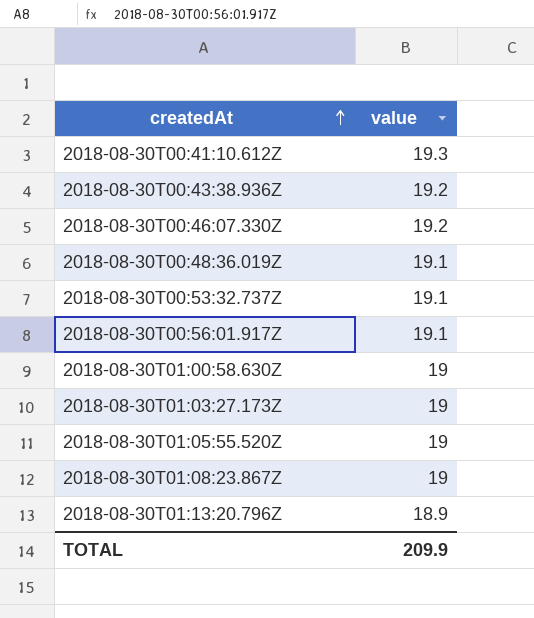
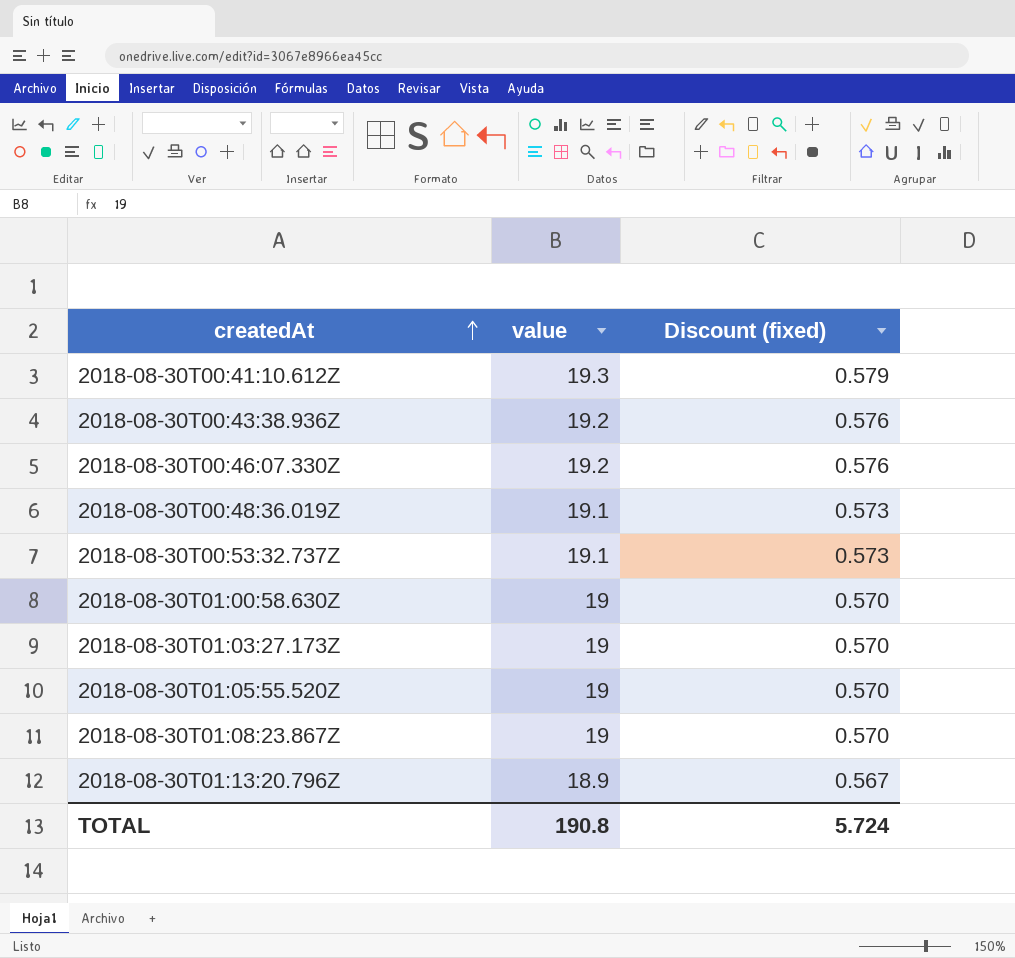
column Discount (fixed) | formula: none -> [value] * 0.03
row 2018-08-30T00:56:01.917Z: 19.1 -> none
TOTAL | value: 209.9 -> 190.8

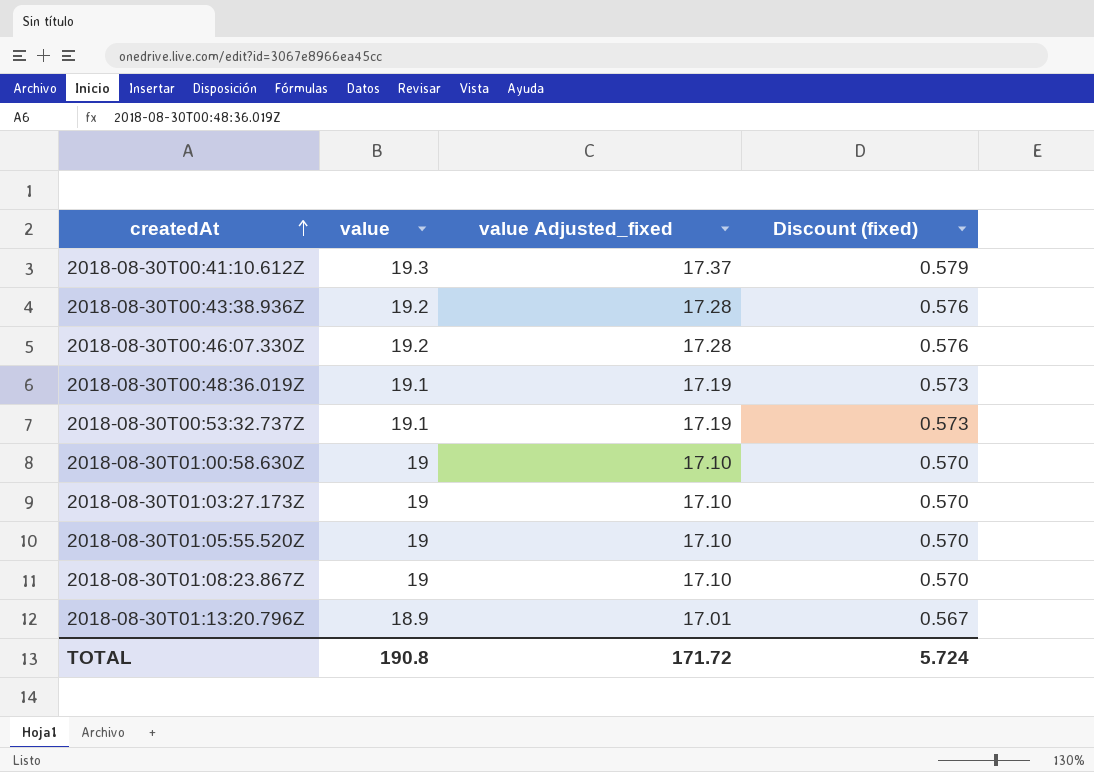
column value Adjusted_fixed | formula: none -> [value] * 0.9

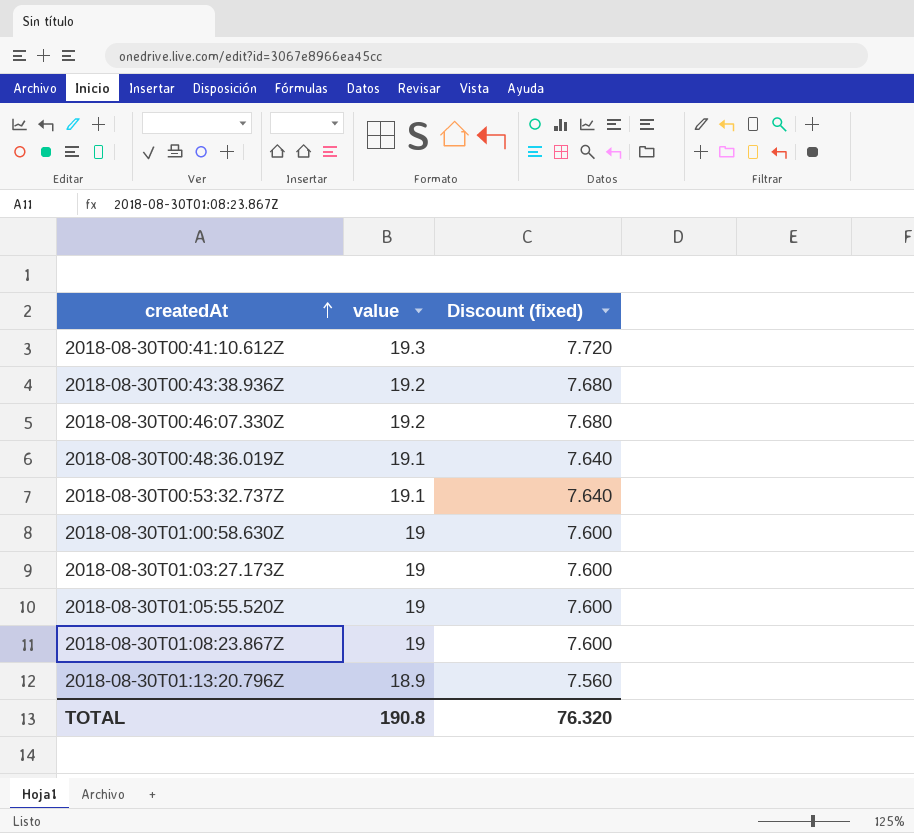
column value Adjusted_fixed | formula: [value] * 0.9 -> none
column Discount (fixed) | formula: [value] * 0.03 -> [value] * 0.4
TOTAL | Discount (fixed): 5.724 -> 76.320

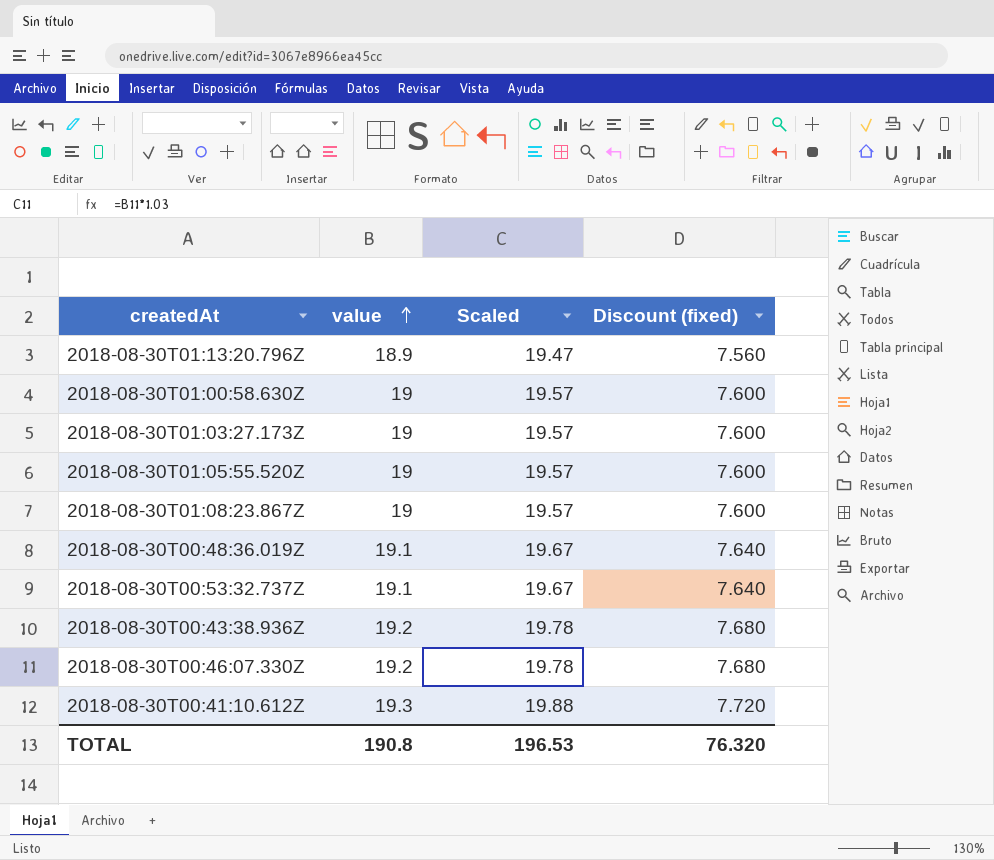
row order: createdAt ascending -> value ascending
column Scaled | formula: none -> [value] * 1.03

